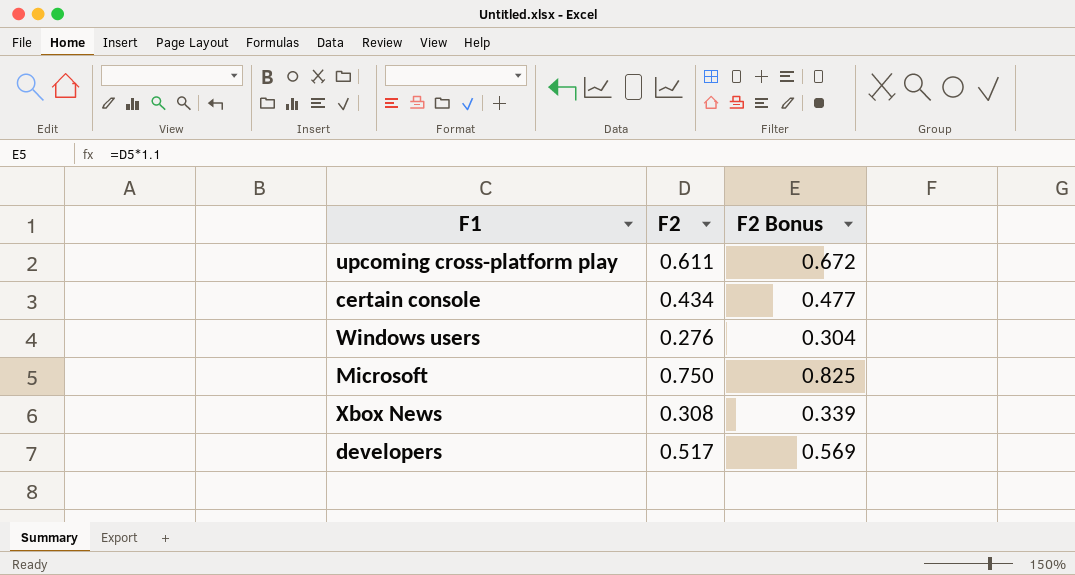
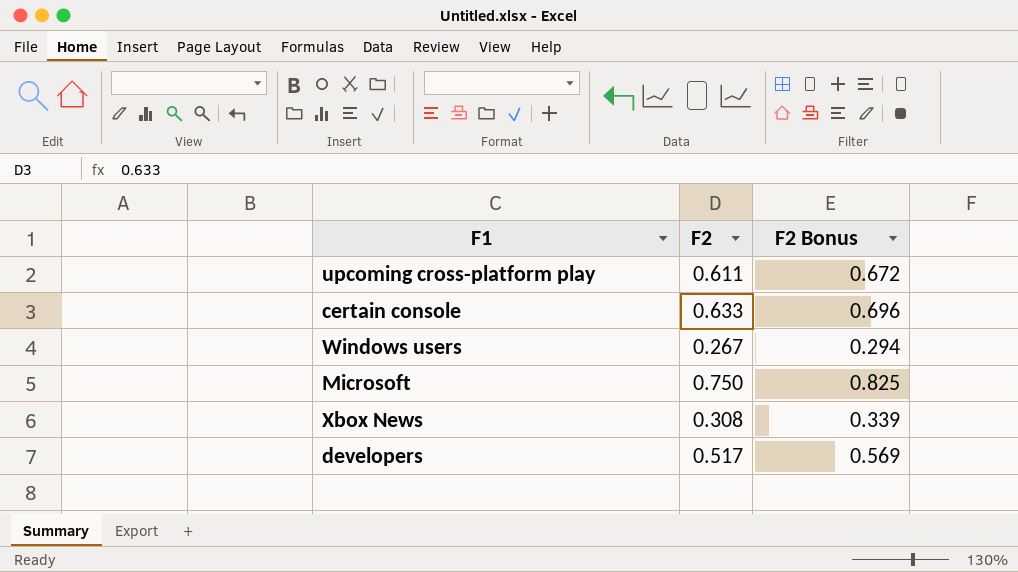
certain console | F2: 0.434 -> 0.633
certain console | F2 Bonus: 0.477 -> 0.696
Windows users | F2: 0.276 -> 0.267
Windows users | F2 Bonus: 0.304 -> 0.294

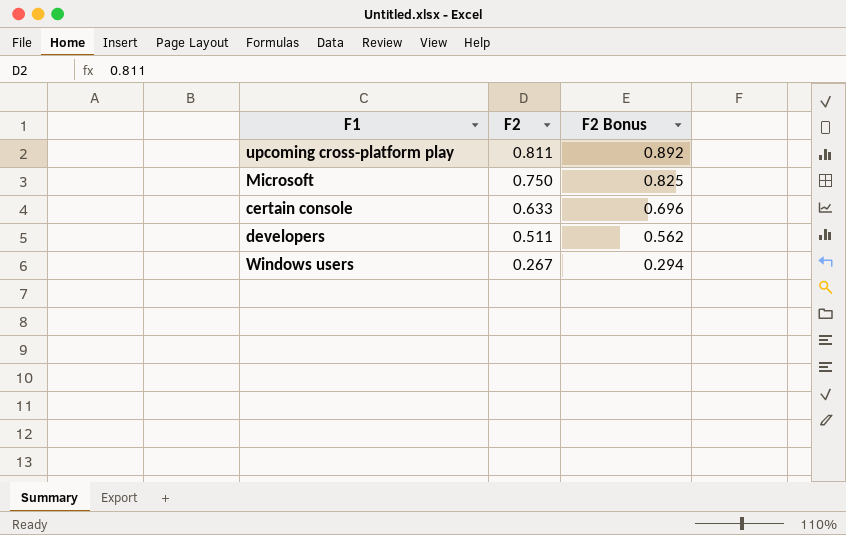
row order: none -> F2 descending
row Xbox News: 0.308 | 0.339 -> none
upcoming cross-platform play | F2: 0.611 -> 0.811
upcoming cross-platform play | F2 Bonus: 0.672 -> 0.892
developers | F2: 0.517 -> 0.511
developers | F2 Bonus: 0.569 -> 0.562

